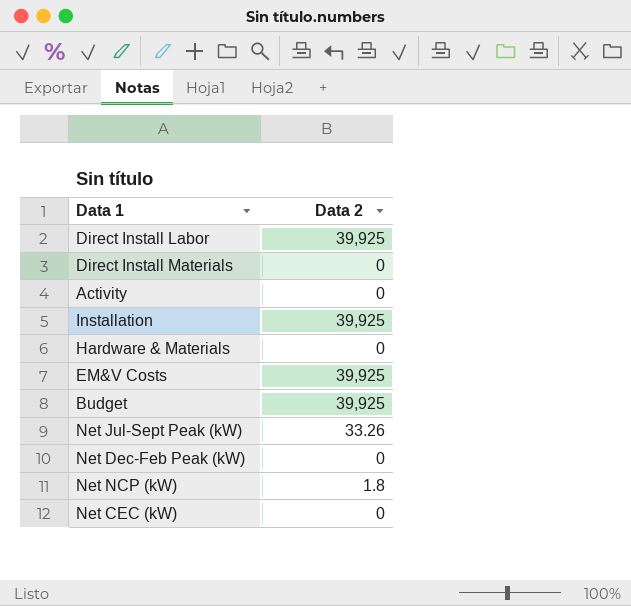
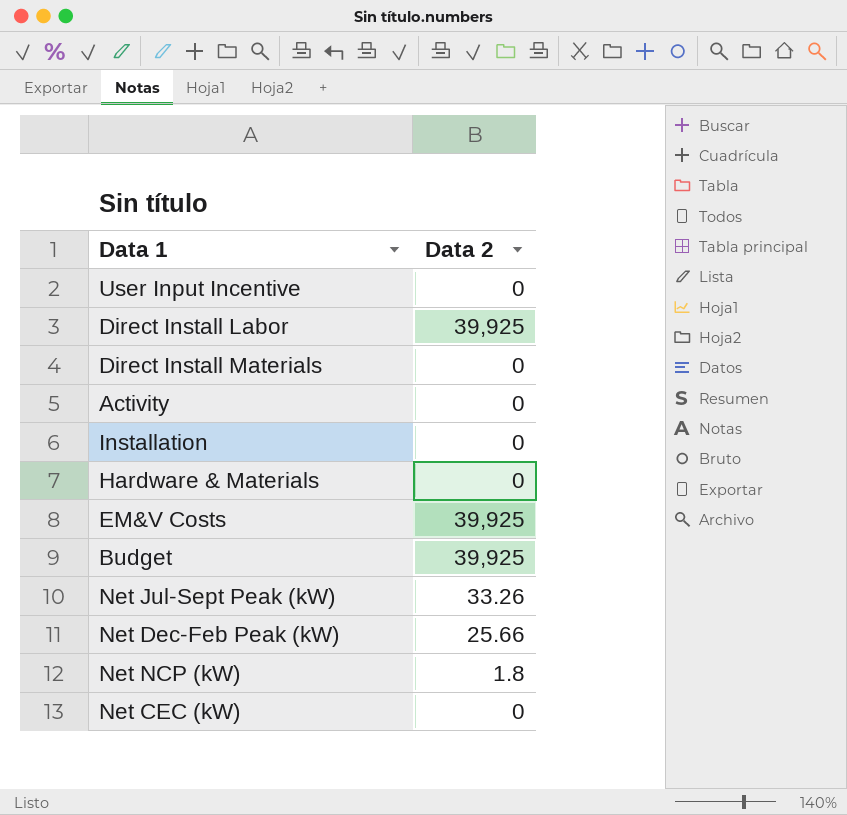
row User Input Incentive: none -> 0
Installation | Data 2: 39,925 -> 0
Net Dec-Feb Peak (kW) | Data 2: 0 -> 25.66

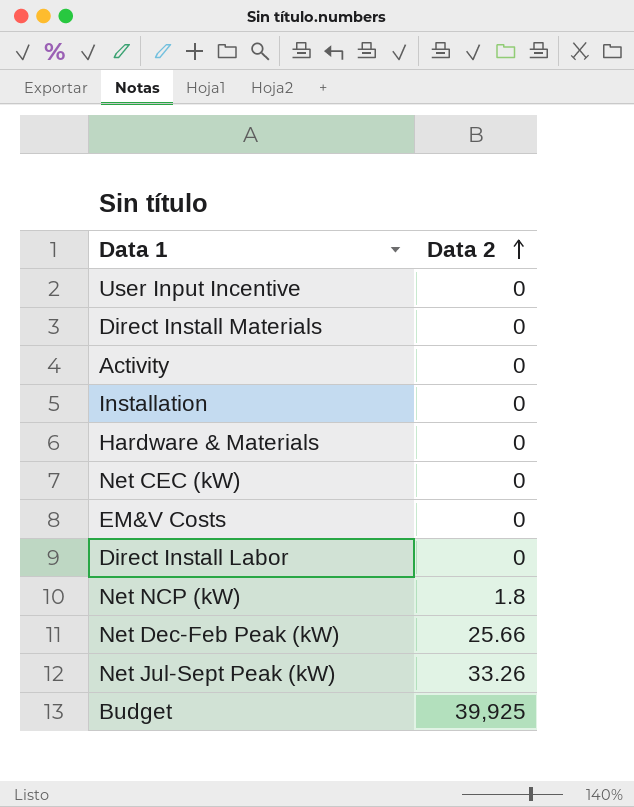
row order: none -> Data 2 ascending
EM&V Costs | Data 2: 39,925 -> 0
Direct Install Labor | Data 2: 39,925 -> 0

